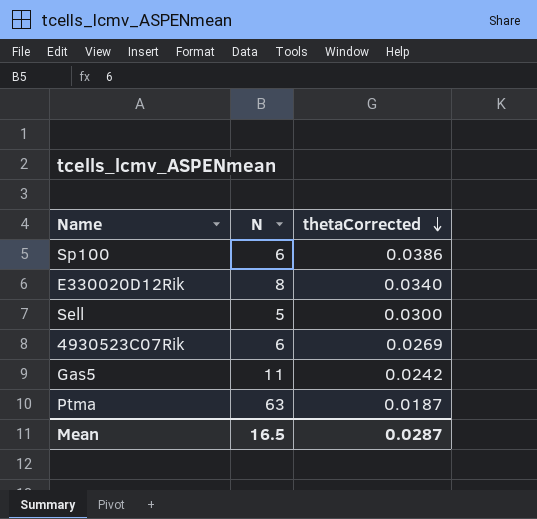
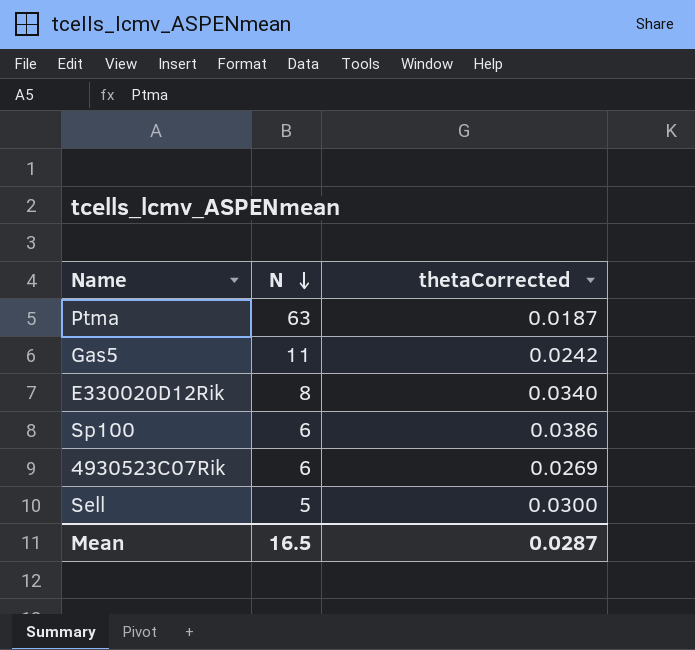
row order: thetaCorrected descending -> N descending

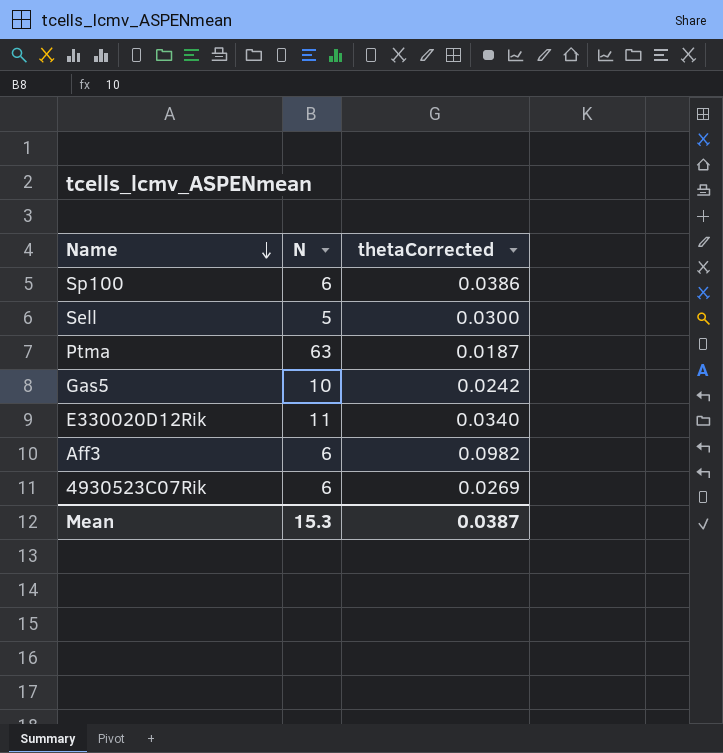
row order: N descending -> Name descending
Gas5 | N: 11 -> 10
E330020D12Rik | N: 8 -> 11
row Aff3: none -> 6 | 0.0982
Mean | N: 16.5 -> 15.3
Mean | thetaCorrected: 0.0287 -> 0.0387

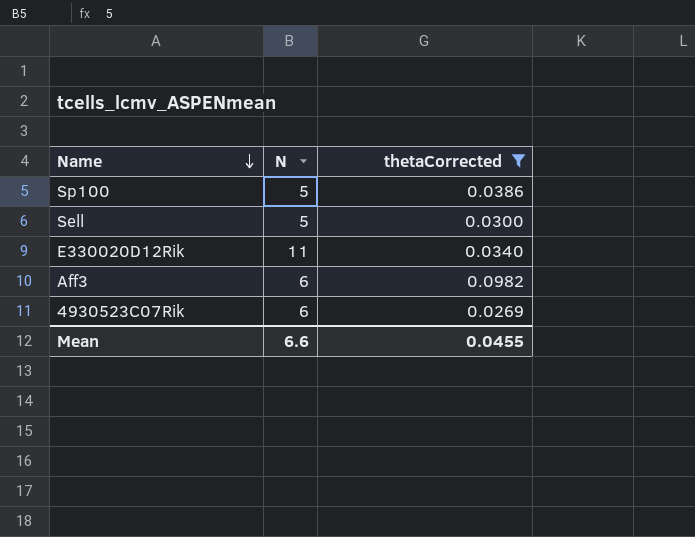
filter: none -> thetaCorrected >= 0.0269
Sp100 | N: 6 -> 5
Mean | N: 15.3 -> 6.6
Mean | thetaCorrected: 0.0387 -> 0.0455

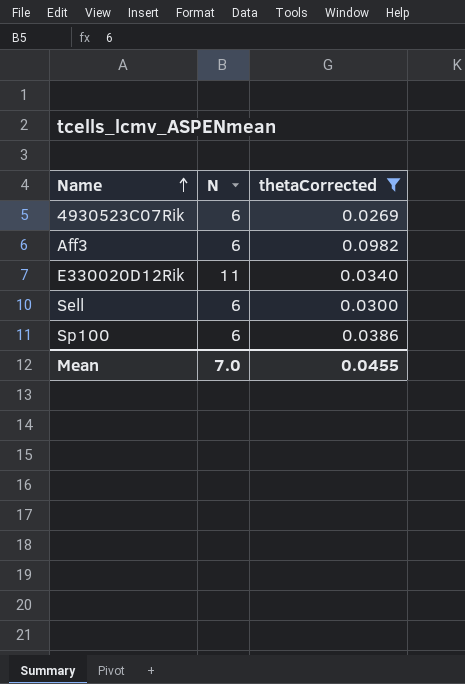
row order: Name descending -> Name ascending
Sell | N: 5 -> 6
Sp100 | N: 5 -> 6
Mean | N: 6.6 -> 7.0

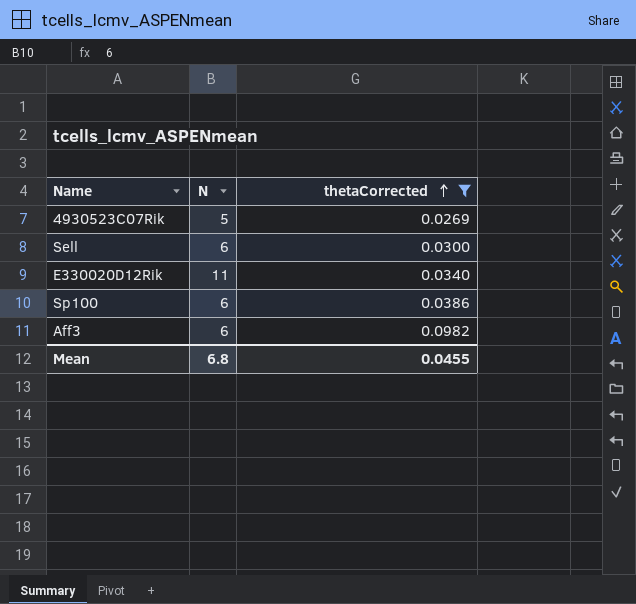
row order: Name ascending -> thetaCorrected ascending
4930523C07Rik | N: 6 -> 5
Mean | N: 7.0 -> 6.8

